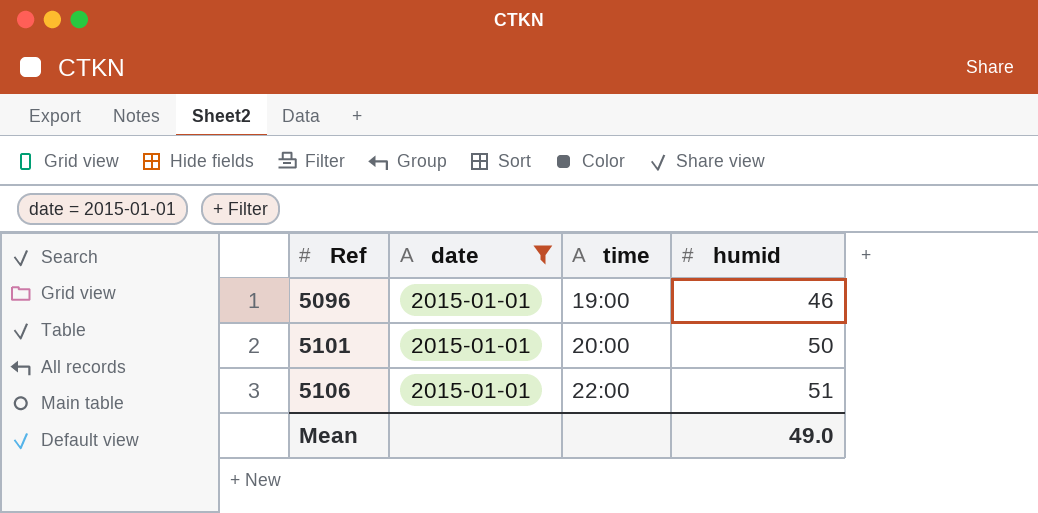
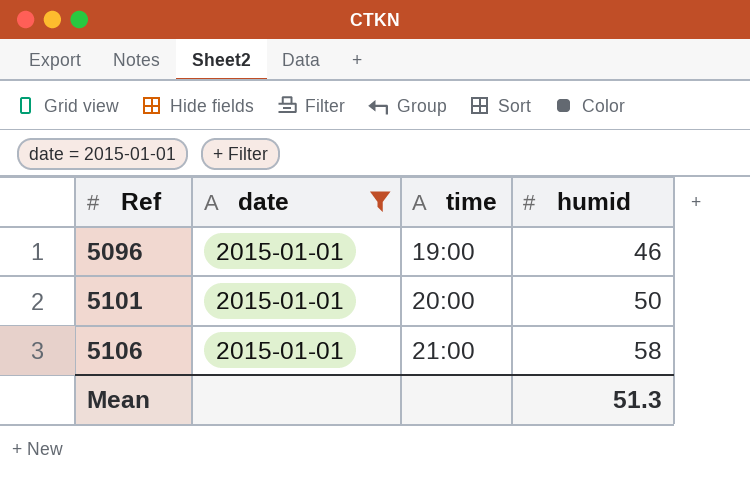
5106 | time: 22:00 -> 21:00
5106 | humid: 51 -> 58
Mean | humid: 49.0 -> 51.3

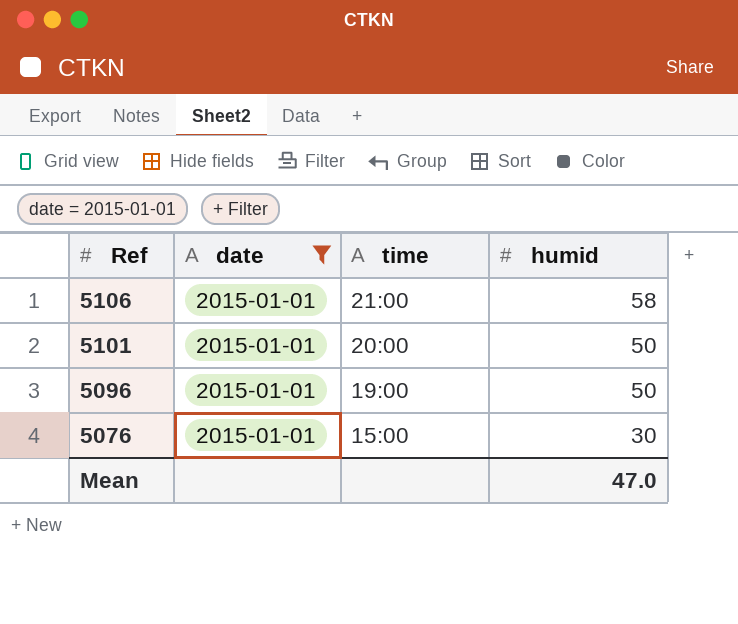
row order: Ref ascending -> Ref descending
5096 | humid: 46 -> 50
row 5076: none -> 2015-01-01 | 15:00 | 30
Mean | humid: 51.3 -> 47.0

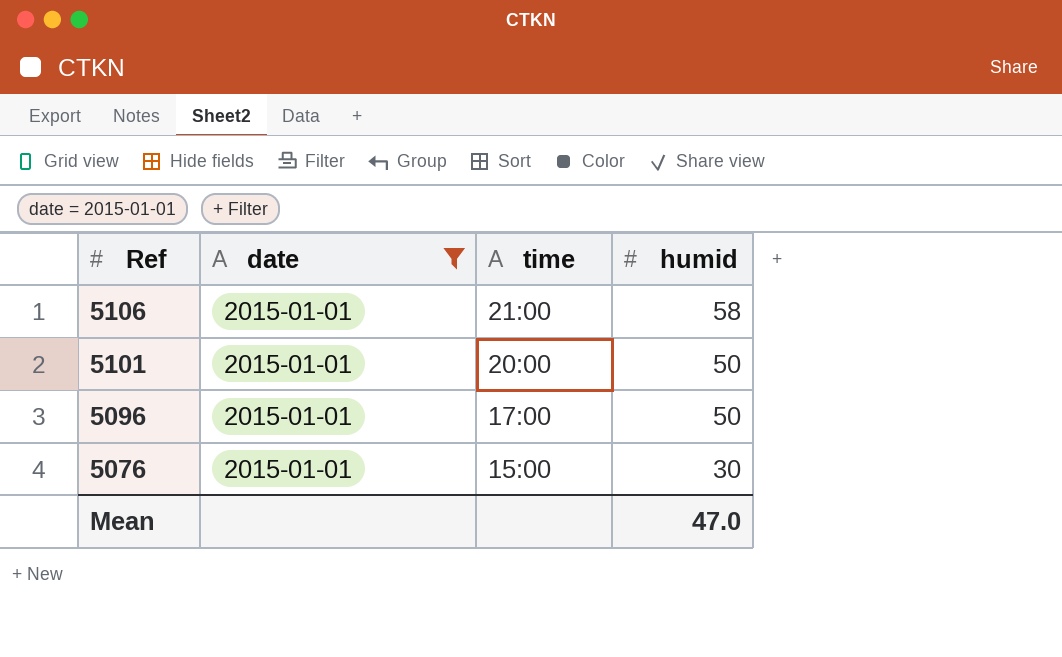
5096 | time: 19:00 -> 17:00

